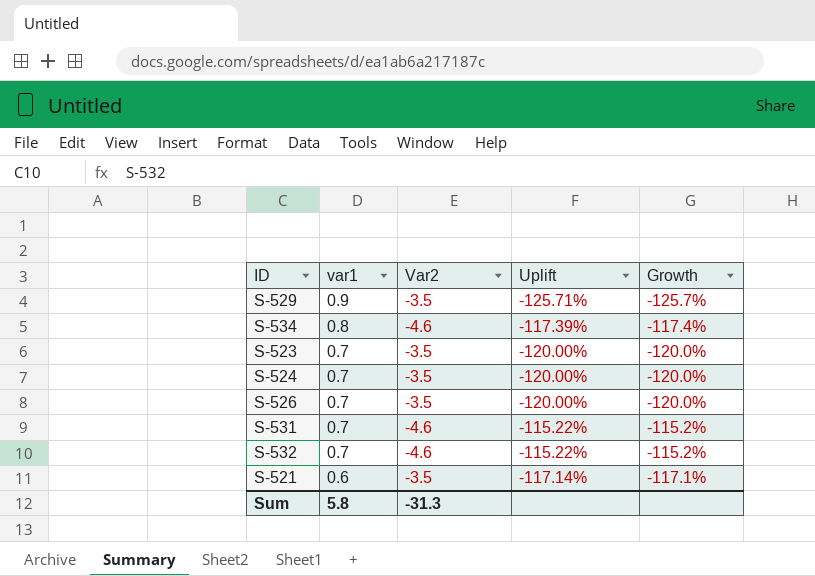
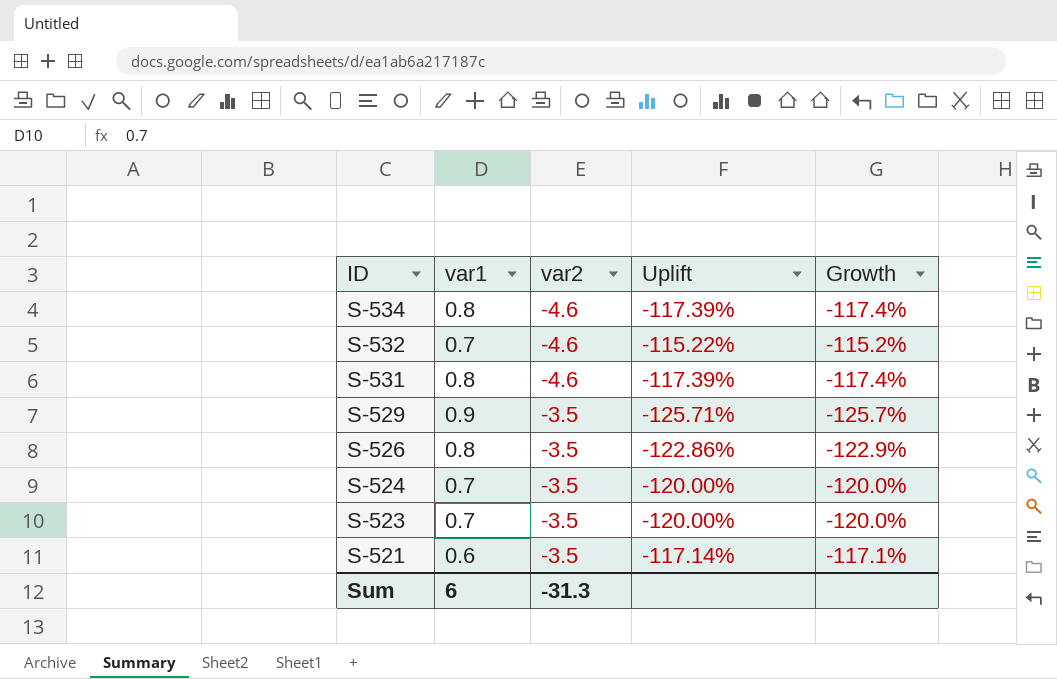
row order: var1 descending -> ID descending
column name: Var2 -> var2
S-531 | var1: 0.7 -> 0.8
S-531 | Uplift: -115.22% -> -117.39%
S-531 | Growth: -115.2% -> -117.4%
S-526 | var1: 0.7 -> 0.8
S-526 | Uplift: -120.00% -> -122.86%
S-526 | Growth: -120.0% -> -122.9%
Sum | var1: 5.8 -> 6

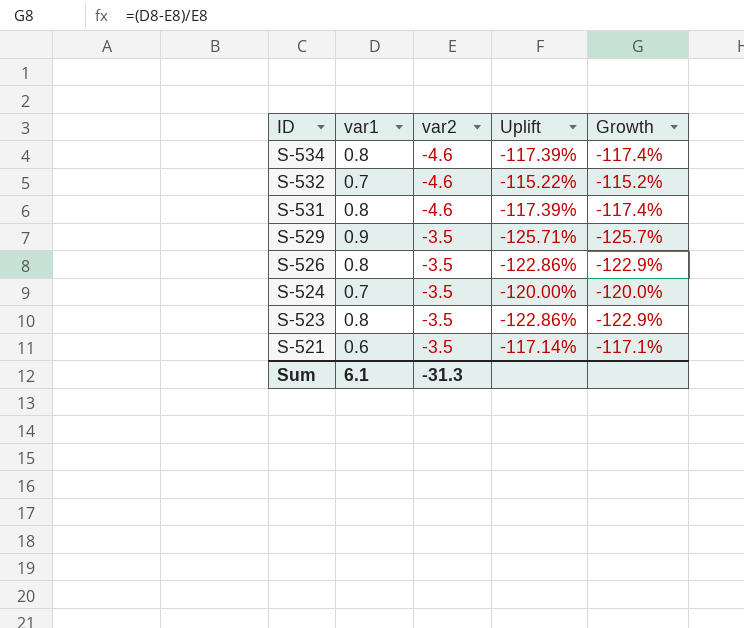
S-523 | var1: 0.7 -> 0.8
S-523 | Uplift: -120.00% -> -122.86%
S-523 | Growth: -120.0% -> -122.9%
Sum | var1: 6 -> 6.1

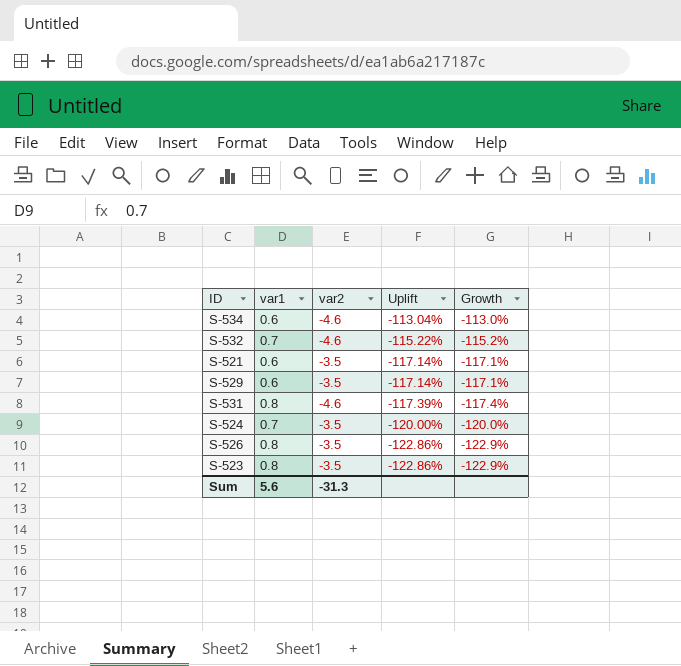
row order: ID descending -> Uplift descending
S-534 | var1: 0.8 -> 0.6
S-534 | Uplift: -117.39% -> -113.04%
S-534 | Growth: -117.4% -> -113.0%
S-529 | var1: 0.9 -> 0.6
S-529 | Uplift: -125.71% -> -117.14%
S-529 | Growth: -125.7% -> -117.1%
Sum | var1: 6.1 -> 5.6

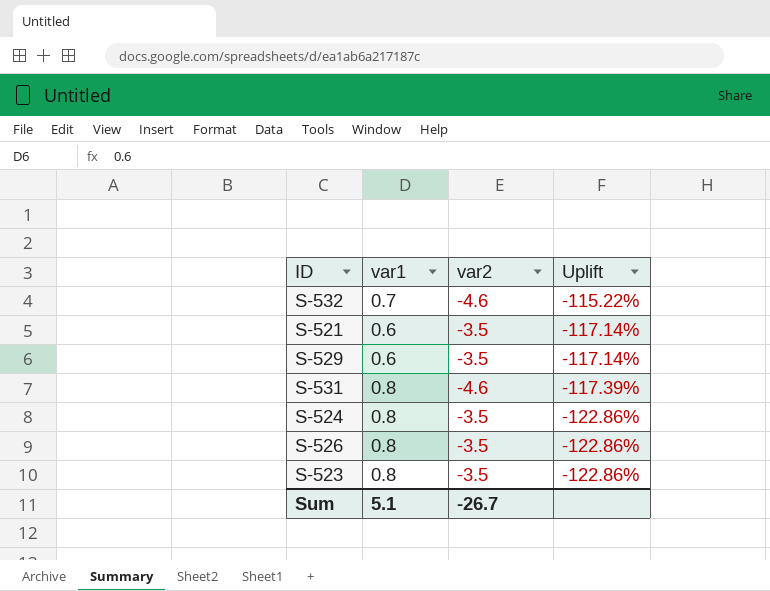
column Growth | formula: ([var1] - [var2]) / [var2] -> none
row S-534: 0.6 | -4.6 | -113.04% | -113.0% -> none
S-524 | var1: 0.7 -> 0.8
S-524 | Uplift: -120.00% -> -122.86%
Sum | var1: 5.6 -> 5.1
Sum | var2: -31.3 -> -26.7

